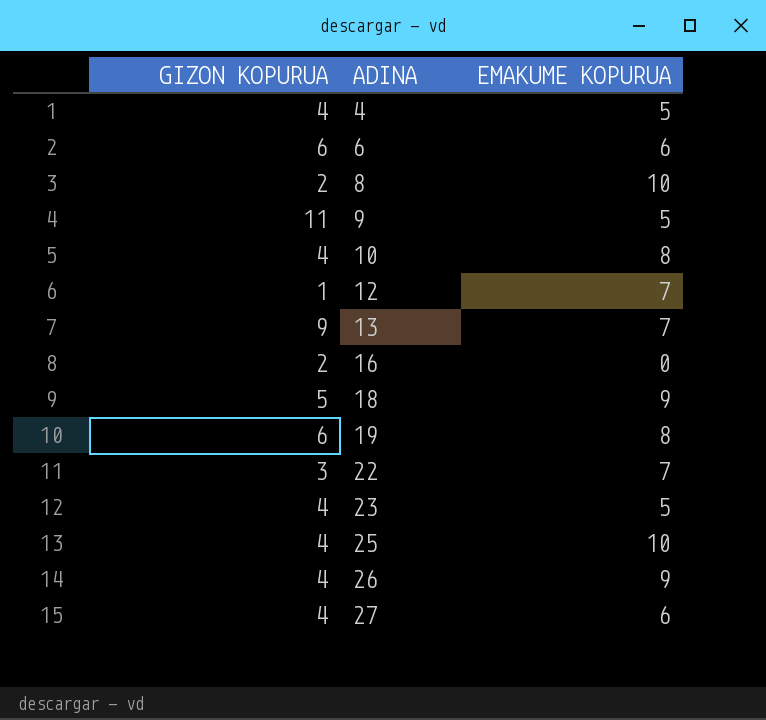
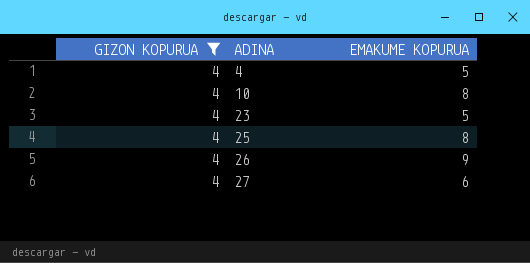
filter: none -> GIZON KOPURUA = 4
25 | EMAKUME KOPURUA: 10 -> 8

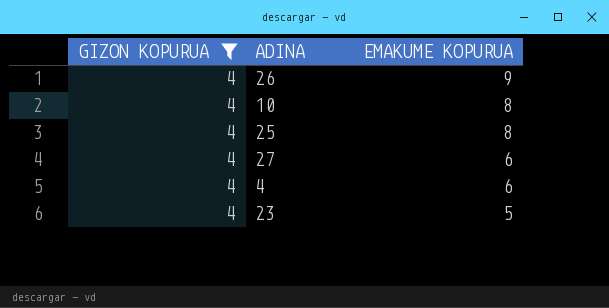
row order: ADINA ascending -> EMAKUME KOPURUA descending
4 | EMAKUME KOPURUA: 5 -> 6

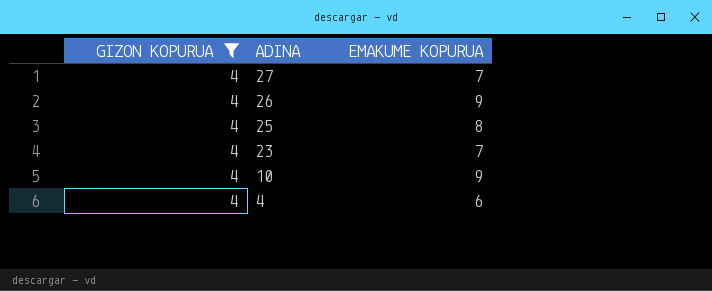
row order: EMAKUME KOPURUA descending -> ADINA descending
27 | EMAKUME KOPURUA: 6 -> 7
23 | EMAKUME KOPURUA: 5 -> 7
10 | EMAKUME KOPURUA: 8 -> 9

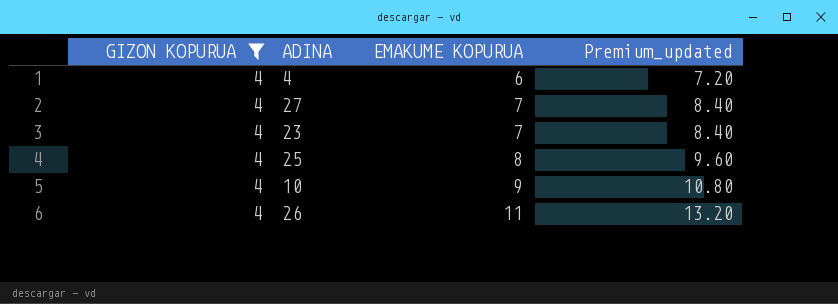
row order: ADINA descending -> EMAKUME KOPURUA ascending
column Premium_updated | formula: none -> [EMAKUME KOPURUA] * 1.2
26 | EMAKUME KOPURUA: 9 -> 11

